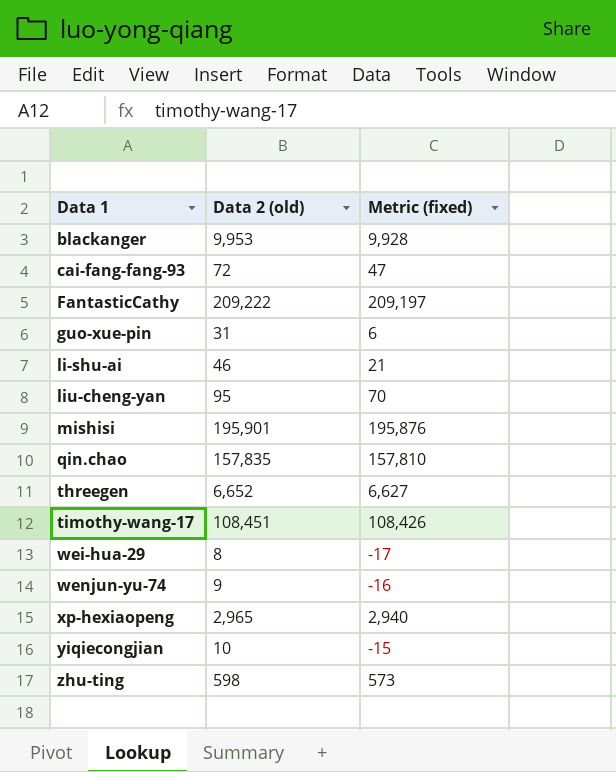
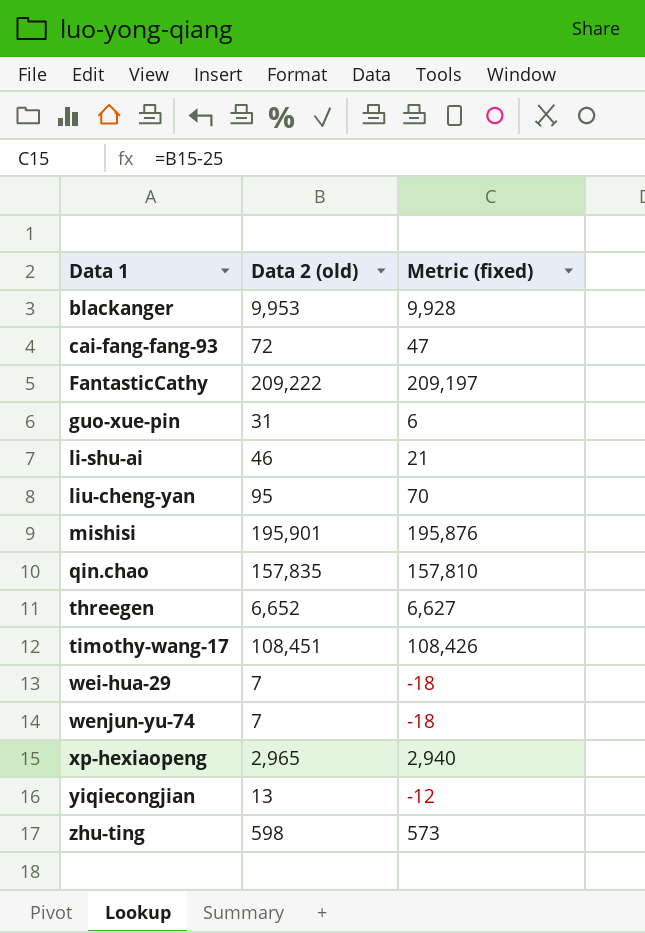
wei-hua-29 | Data 2 (old): 8 -> 7
wei-hua-29 | Metric (fixed): -17 -> -18
wenjun-yu-74 | Data 2 (old): 9 -> 7
wenjun-yu-74 | Metric (fixed): -16 -> -18
yiqiecongjian | Data 2 (old): 10 -> 13
yiqiecongjian | Metric (fixed): -15 -> -12

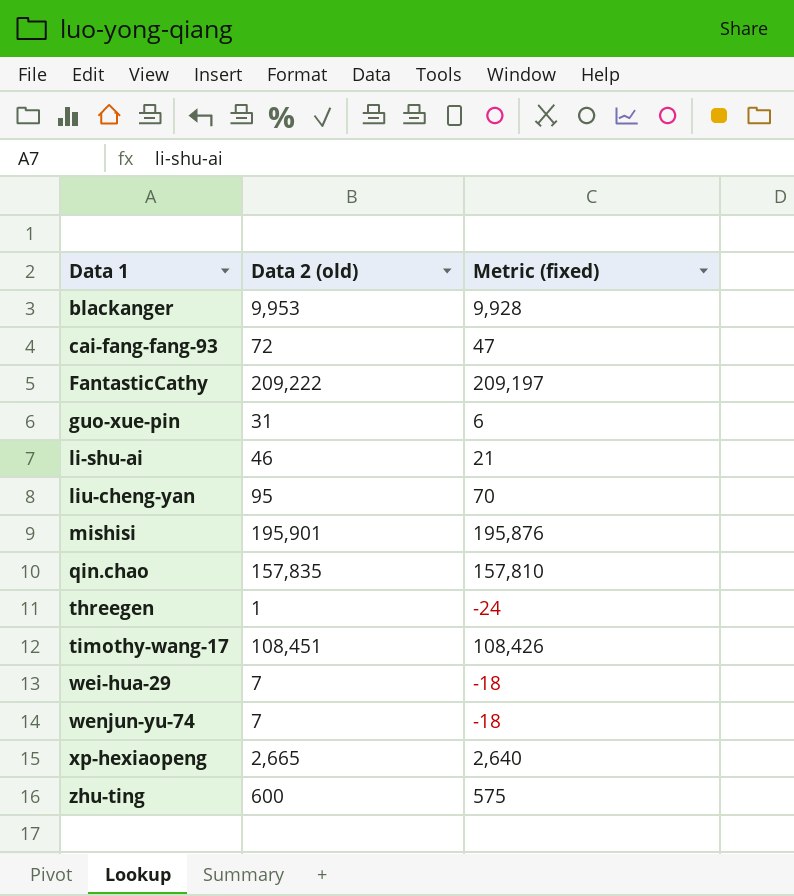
row yiqiecongjian: 13 | -12 -> none
threegen | Data 2 (old): 6,652 -> 1
threegen | Metric (fixed): 6,627 -> -24
xp-hexiaopeng | Data 2 (old): 2,965 -> 2,665
xp-hexiaopeng | Metric (fixed): 2,940 -> 2,640
zhu-ting | Data 2 (old): 598 -> 600
zhu-ting | Metric (fixed): 573 -> 575

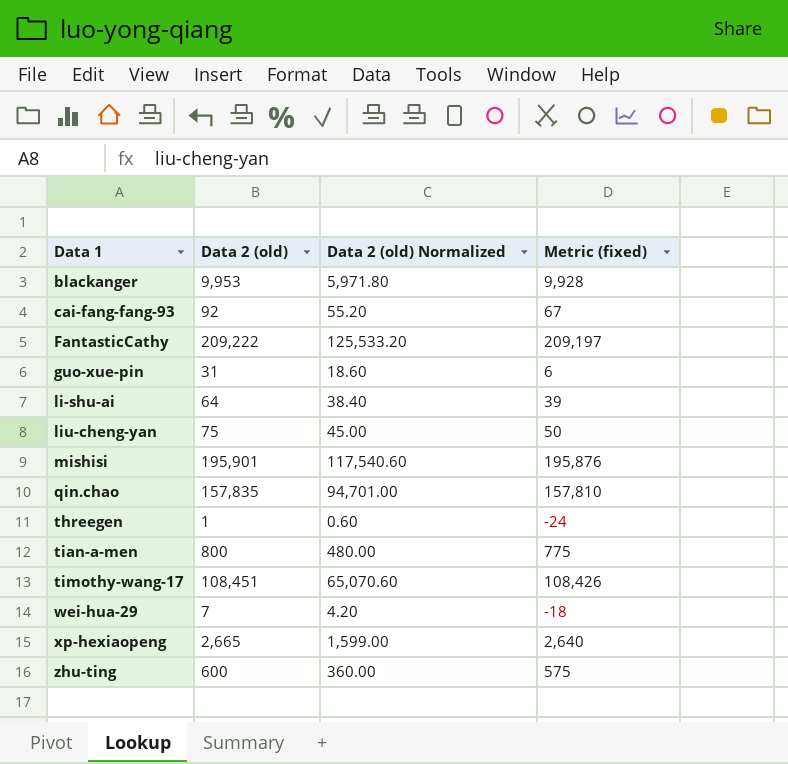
column Data 2 (old) Normalized | formula: none -> [Data 2 (old)] * 0.6
row wenjun-yu-74: 7 | -18 -> none
cai-fang-fang-93 | Data 2 (old): 72 -> 92
cai-fang-fang-93 | Metric (fixed): 47 -> 67
li-shu-ai | Data 2 (old): 46 -> 64
li-shu-ai | Metric (fixed): 21 -> 39
liu-cheng-yan | Data 2 (old): 95 -> 75
liu-cheng-yan | Metric (fixed): 70 -> 50
row tian-a-men: none -> 800 | 480.00 | 775

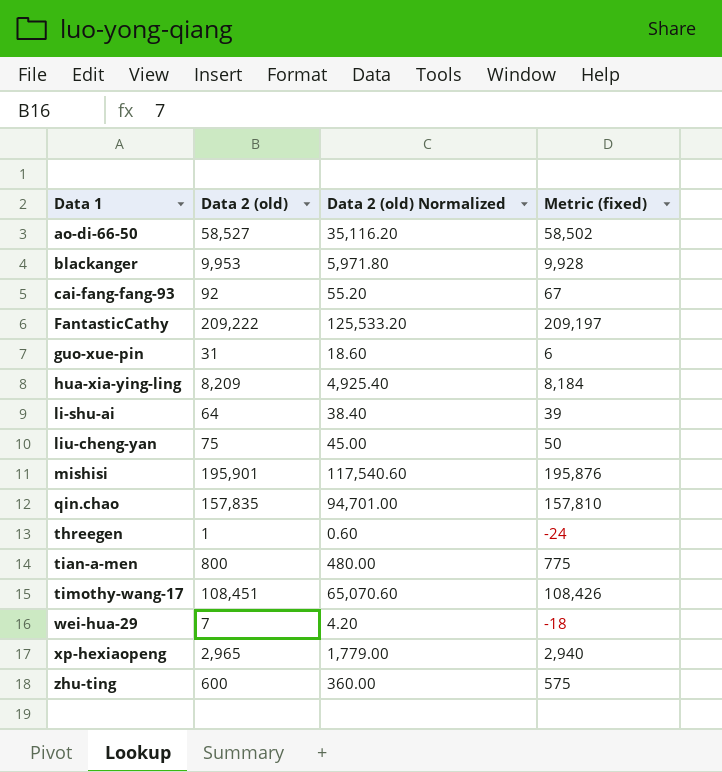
row ao-di-66-50: none -> 58,527 | 35,116.20 | 58,502
row hua-xia-ying-ling: none -> 8,209 | 4,925.40 | 8,184
xp-hexiaopeng | Data 2 (old): 2,665 -> 2,965
xp-hexiaopeng | Data 2 (old) Normalized: 1,599.00 -> 1,779.00
xp-hexiaopeng | Metric (fixed): 2,640 -> 2,940

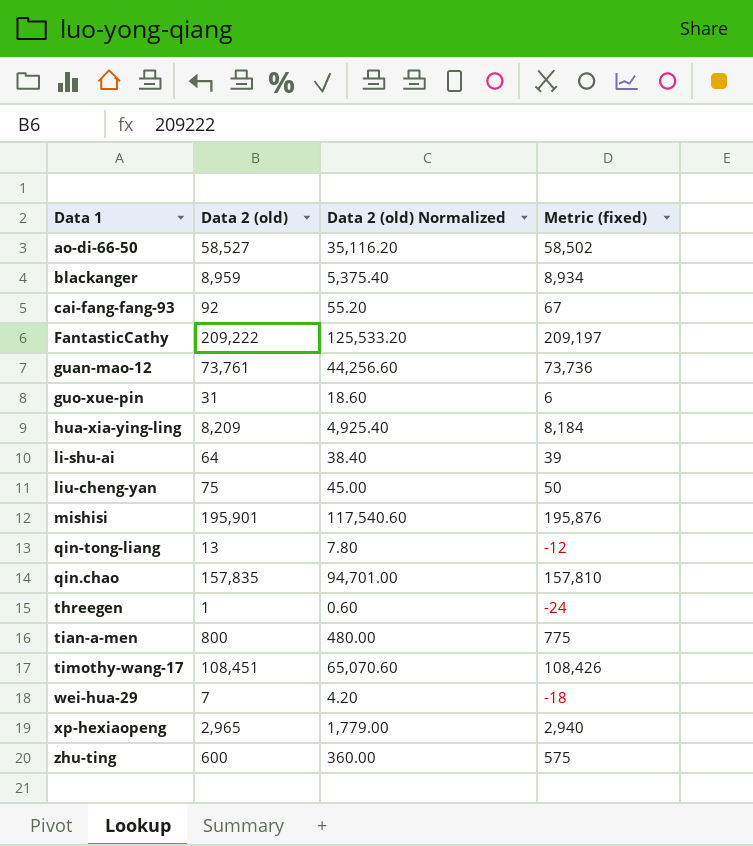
blackanger | Data 2 (old): 9,953 -> 8,959
blackanger | Data 2 (old) Normalized: 5,971.80 -> 5,375.40
blackanger | Metric (fixed): 9,928 -> 8,934
row guan-mao-12: none -> 73,761 | 44,256.60 | 73,736
row qin-tong-liang: none -> 13 | 7.80 | -12

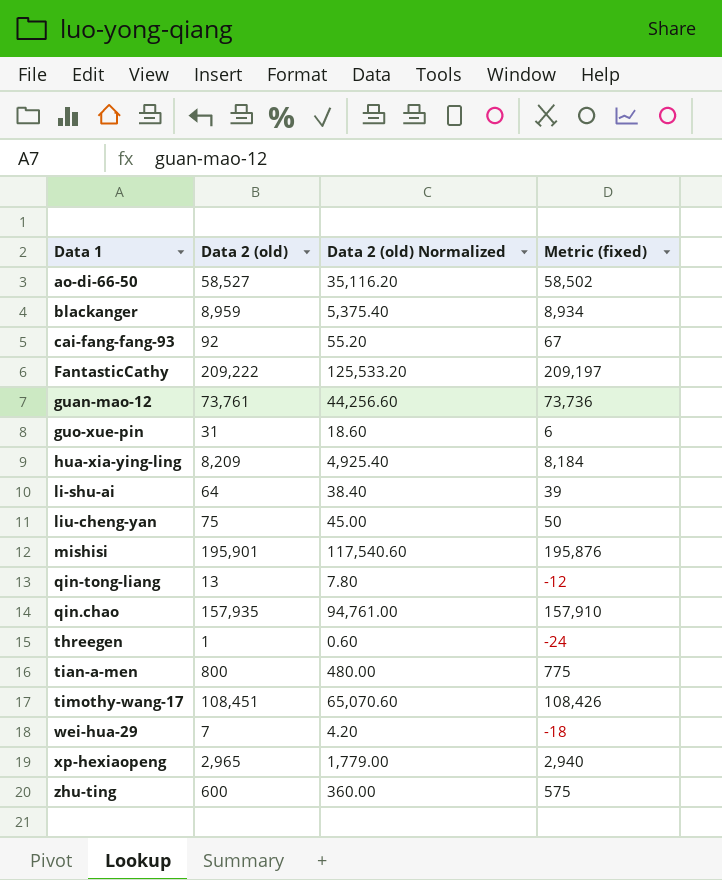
qin.chao | Data 2 (old): 157,835 -> 157,935
qin.chao | Data 2 (old) Normalized: 94,701.00 -> 94,761.00
qin.chao | Metric (fixed): 157,810 -> 157,910

